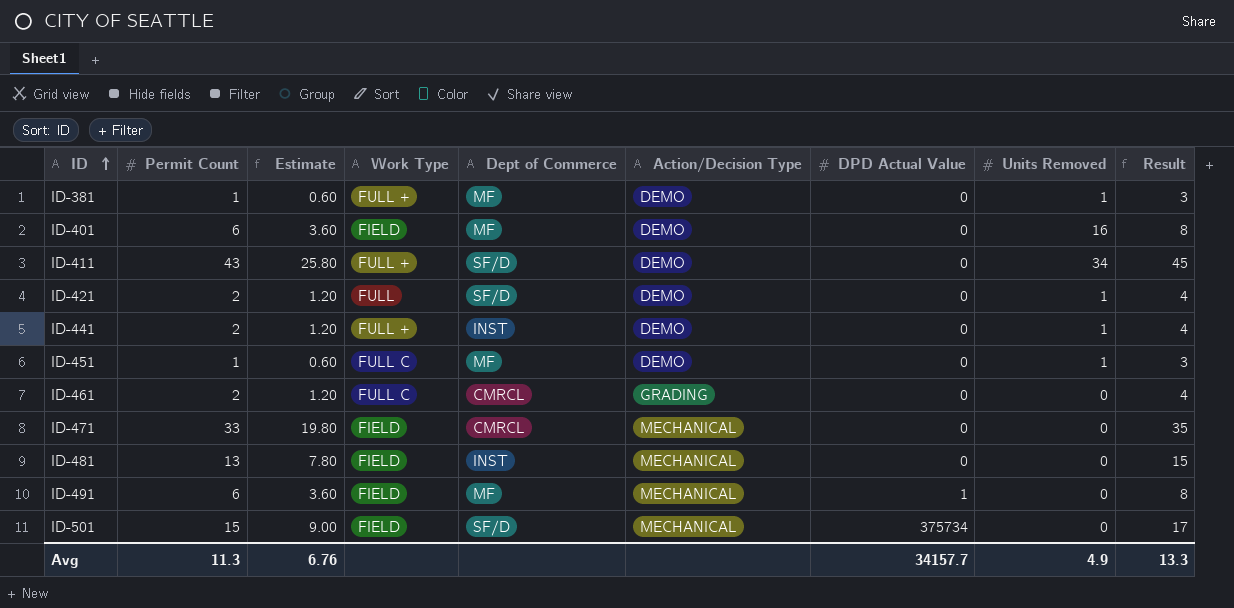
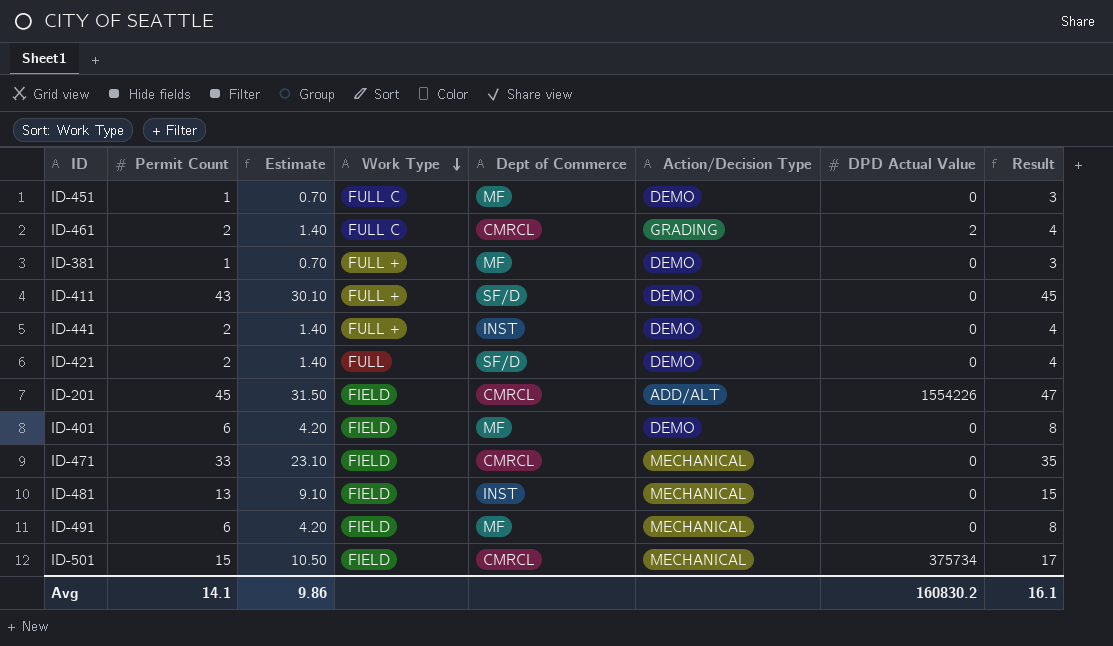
row order: ID ascending -> Work Type descending
column Units Removed | position: 8 -> none
column Estimate | formula: [Permit Count] * 0.6 -> [Permit Count] * 0.7
ID-461 | DPD Actual Value: 0 -> 2
row ID-201: none -> 45 | 31.50 | FIELD | CMRCL | ADD/ALT | 1554226 | 47
ID-491 | DPD Actual Value: 1 -> 0
ID-501 | Dept of Commerce: SF/D -> CMRCL
Avg | Permit Count: 11.3 -> 14.1
Avg | Estimate: 6.76 -> 9.86
Avg | DPD Actual Value: 34157.7 -> 160830.2
Avg | Result: 13.3 -> 16.1

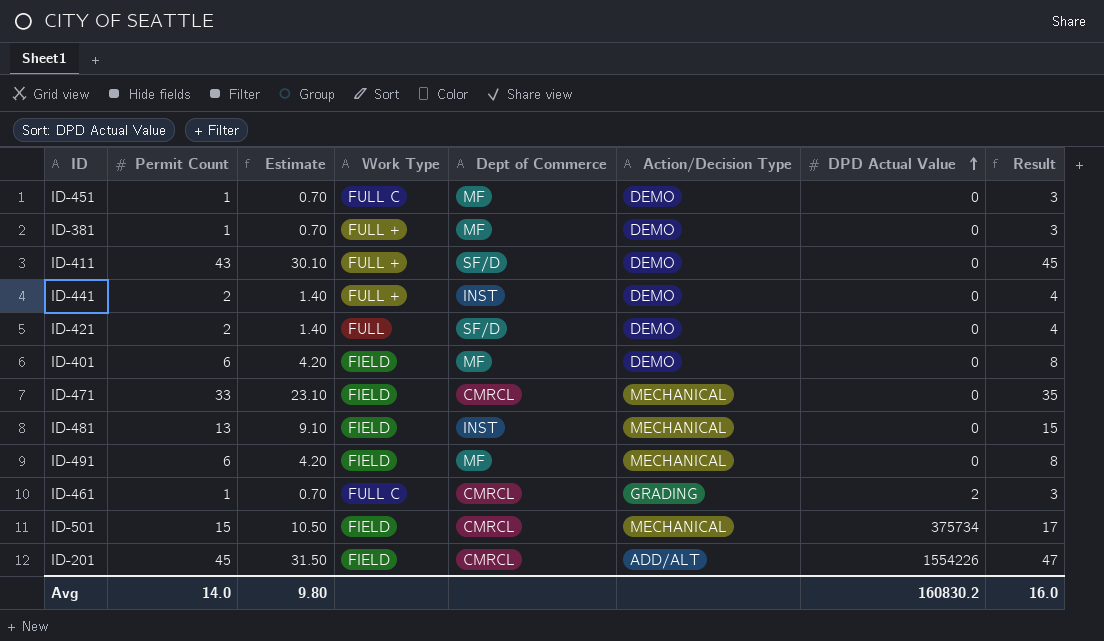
row order: Work Type descending -> DPD Actual Value ascending
ID-461 | Permit Count: 2 -> 1
ID-461 | Estimate: 1.40 -> 0.70
ID-461 | Result: 4 -> 3
Avg | Permit Count: 14.1 -> 14.0
Avg | Estimate: 9.86 -> 9.80
Avg | Result: 16.1 -> 16.0

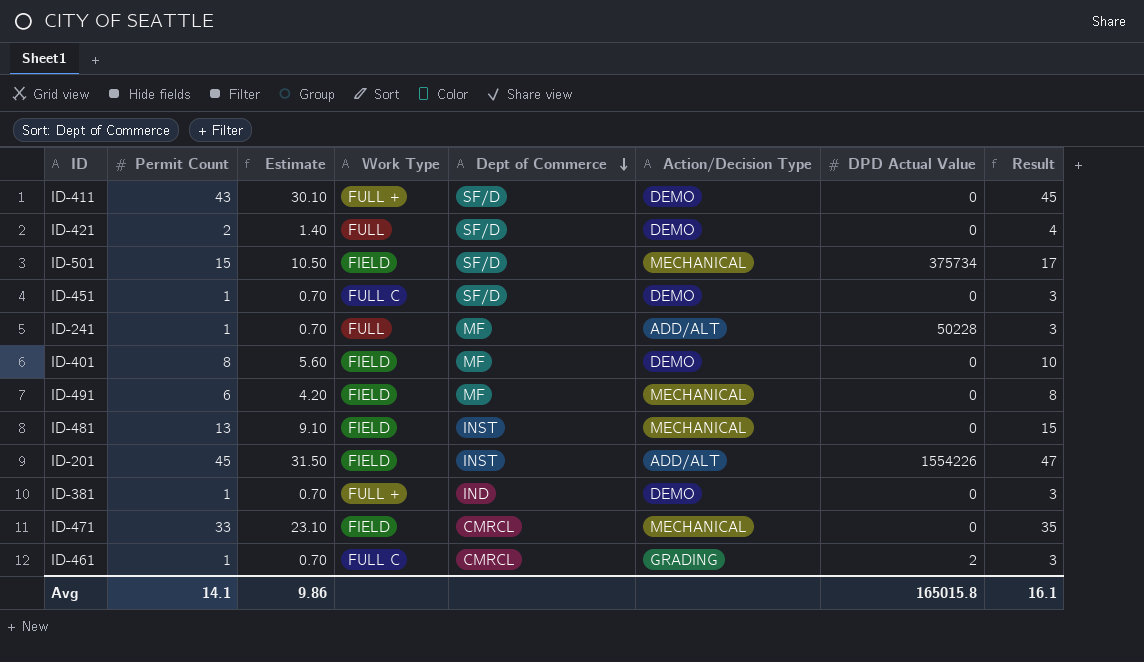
row order: DPD Actual Value ascending -> Dept of Commerce descending
row ID-441: 2 | 1.40 | FULL + | INST | DEMO | 0 | 4 -> none
ID-501 | Dept of Commerce: CMRCL -> SF/D
ID-451 | Dept of Commerce: MF -> SF/D
row ID-241: none -> 1 | 0.70 | FULL | MF | ADD/ALT | 50228 | 3
ID-401 | Permit Count: 6 -> 8
ID-401 | Estimate: 4.20 -> 5.60
ID-401 | Result: 8 -> 10
ID-201 | Dept of Commerce: CMRCL -> INST
ID-381 | Dept of Commerce: MF -> IND
Avg | Permit Count: 14.0 -> 14.1
Avg | Estimate: 9.80 -> 9.86
Avg | DPD Actual Value: 160830.2 -> 165015.8
Avg | Result: 16.0 -> 16.1

